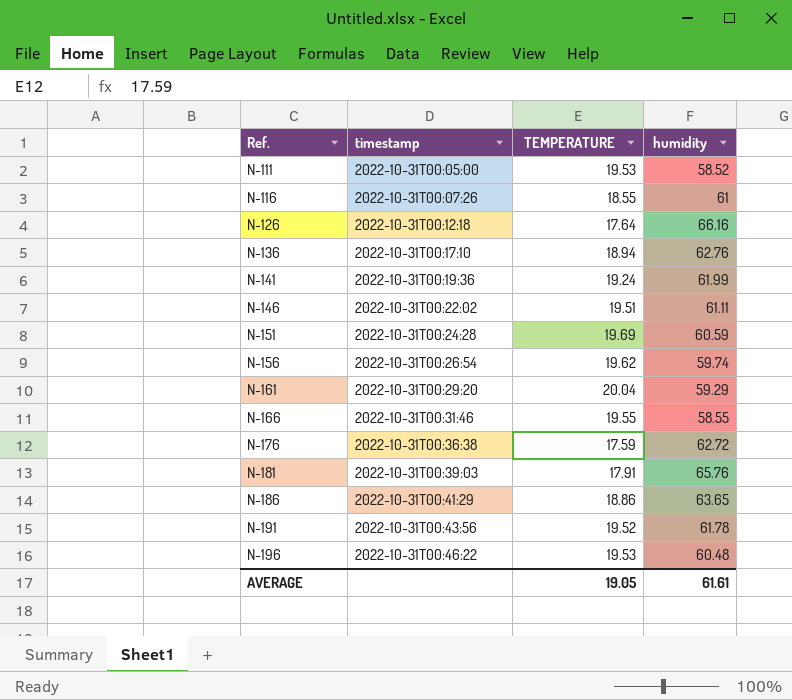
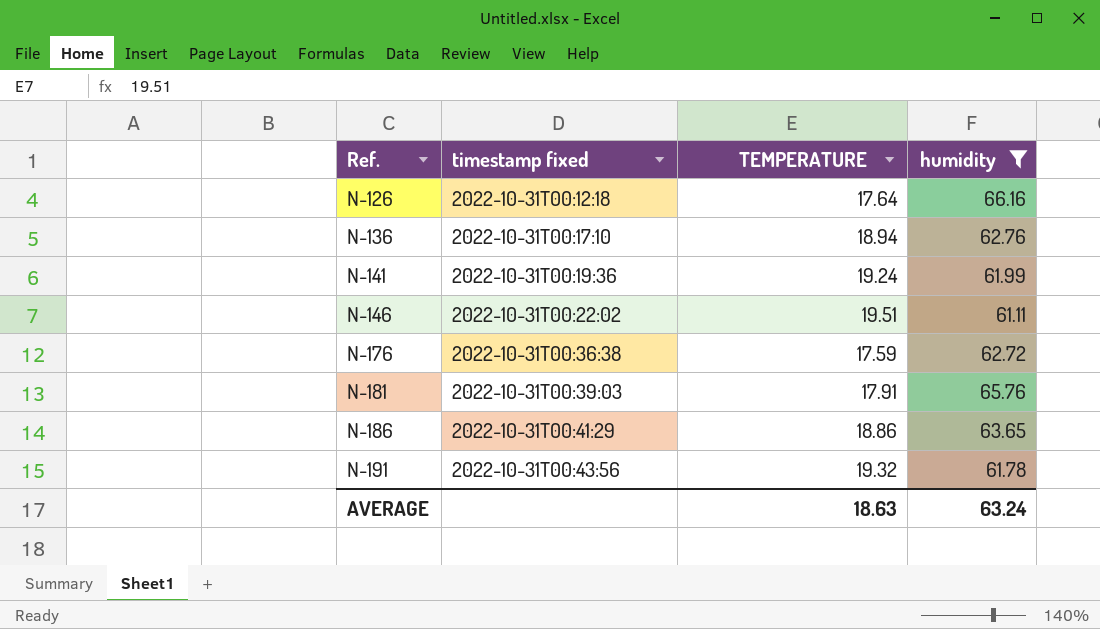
filter: none -> humidity >= 61.11
column name: timestamp -> timestamp fixed
N-191 | TEMPERATURE: 19.52 -> 19.32
AVERAGE | TEMPERATURE: 19.05 -> 18.63
AVERAGE | humidity: 61.61 -> 63.24

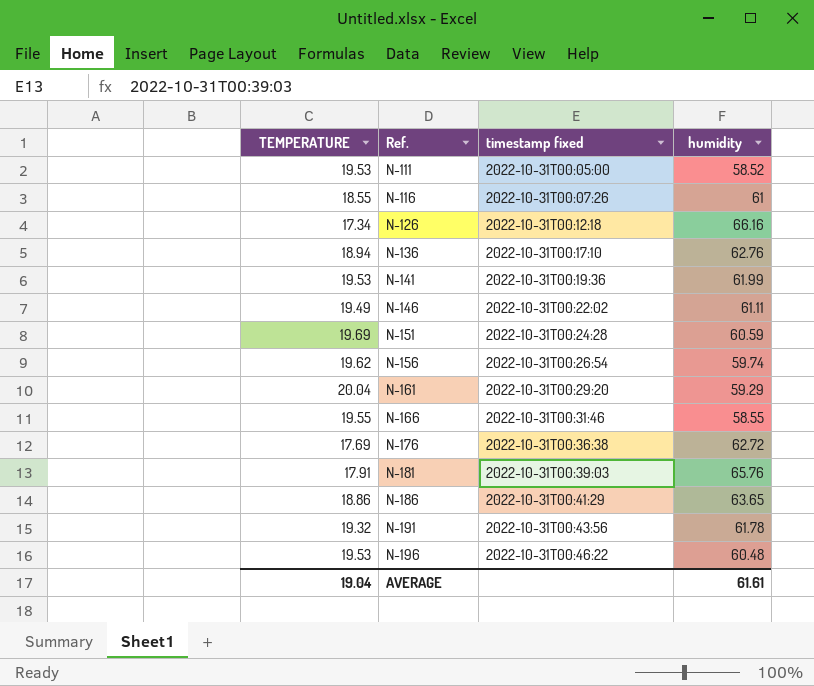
filter: humidity >= 61.11 -> none
column TEMPERATURE | position: 3 -> 1
N-126 | TEMPERATURE: 17.64 -> 17.34
N-141 | TEMPERATURE: 19.24 -> 19.53
N-146 | TEMPERATURE: 19.51 -> 19.49
N-176 | TEMPERATURE: 17.59 -> 17.69
AVERAGE | TEMPERATURE: 18.63 -> 19.04
AVERAGE | humidity: 63.24 -> 61.61

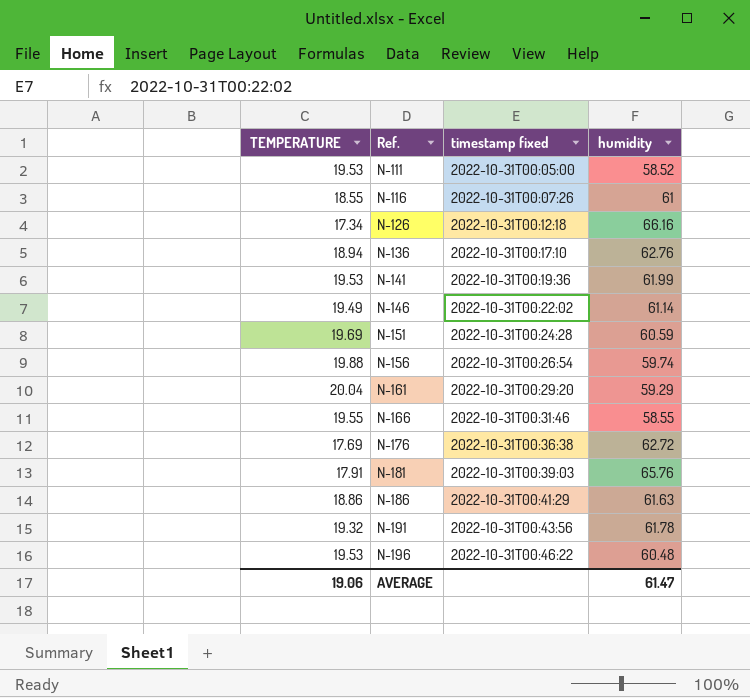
N-146 | humidity: 61.11 -> 61.14
N-156 | TEMPERATURE: 19.62 -> 19.88
N-186 | humidity: 63.65 -> 61.63
AVERAGE | TEMPERATURE: 19.04 -> 19.06
AVERAGE | humidity: 61.61 -> 61.47

